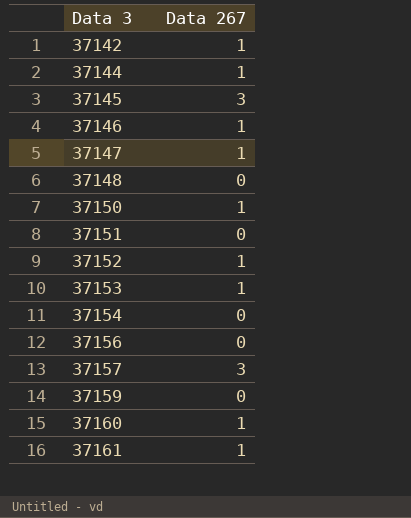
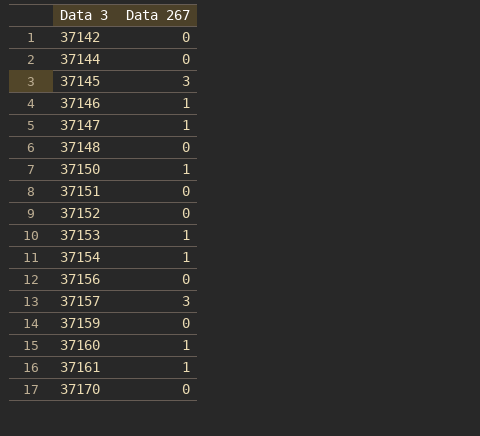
37142 | Data 267: 1 -> 0
37144 | Data 267: 1 -> 0
37152 | Data 267: 1 -> 0
37154 | Data 267: 0 -> 1
row 37170: none -> 0

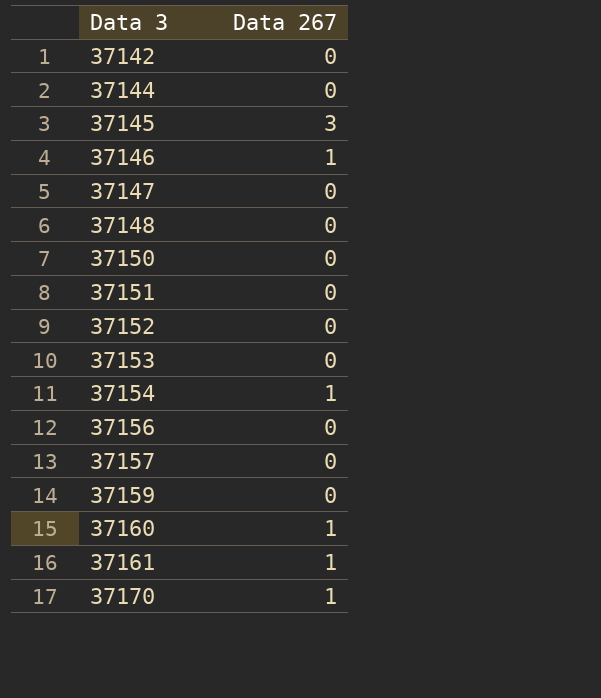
37147 | Data 267: 1 -> 0
37150 | Data 267: 1 -> 0
37153 | Data 267: 1 -> 0
37157 | Data 267: 3 -> 0
37170 | Data 267: 0 -> 1

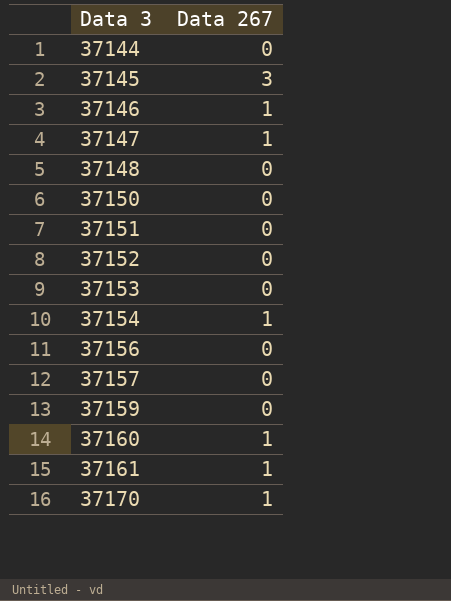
row 37142: 0 -> none
37147 | Data 267: 0 -> 1

